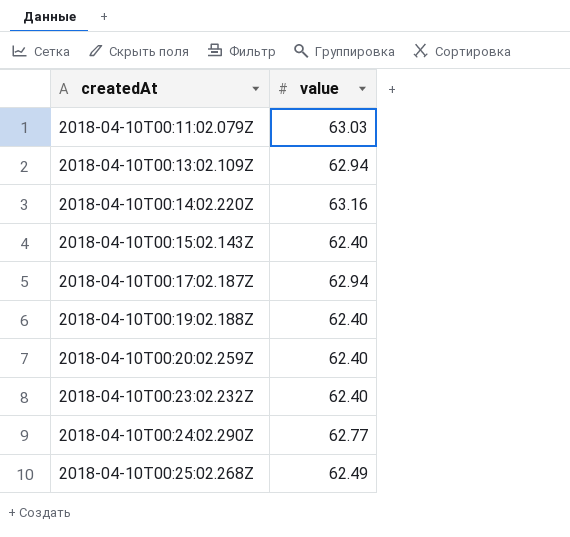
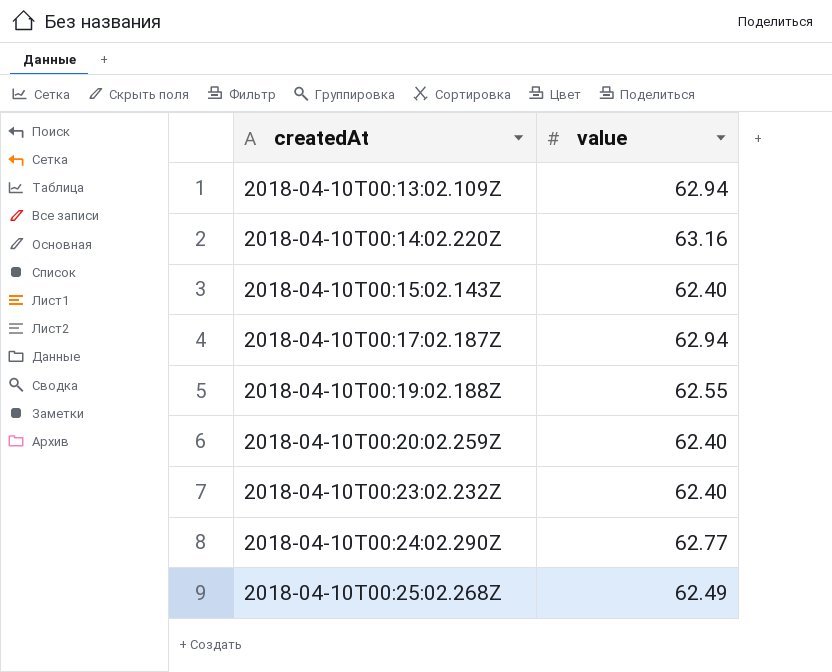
row 2018-04-10T00:11:02.079Z: 63.03 -> none
2018-04-10T00:19:02.188Z | value: 62.40 -> 62.55

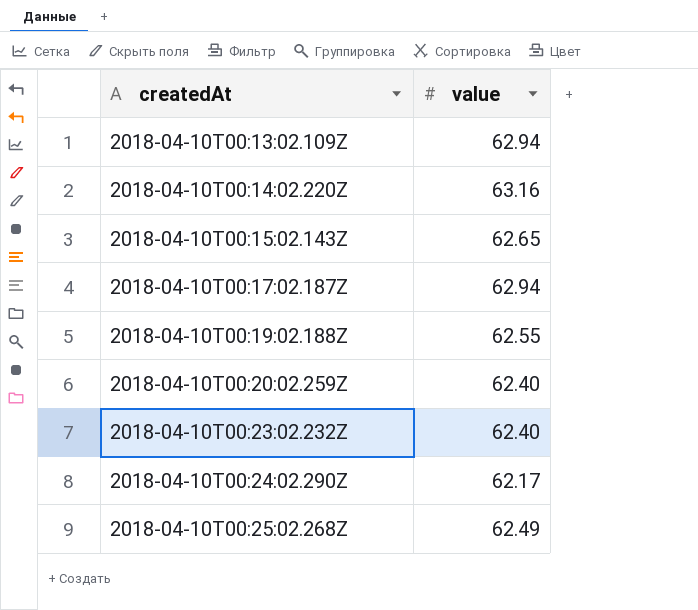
2018-04-10T00:15:02.143Z | value: 62.40 -> 62.65
2018-04-10T00:24:02.290Z | value: 62.77 -> 62.17

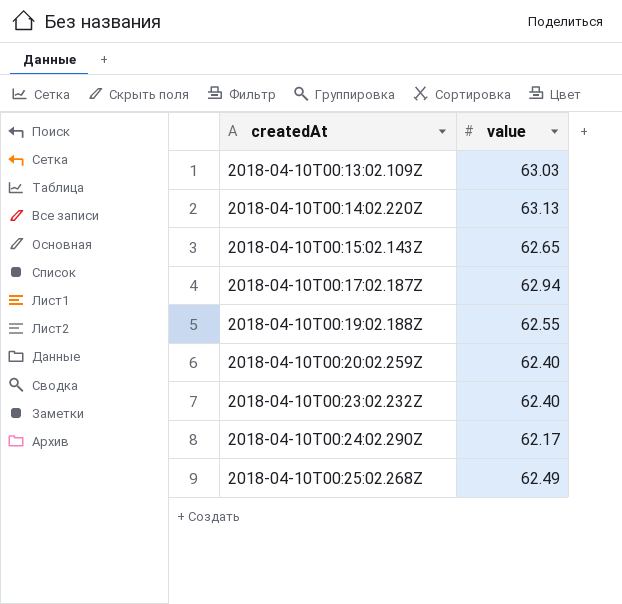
2018-04-10T00:13:02.109Z | value: 62.94 -> 63.03
2018-04-10T00:14:02.220Z | value: 63.16 -> 63.13

